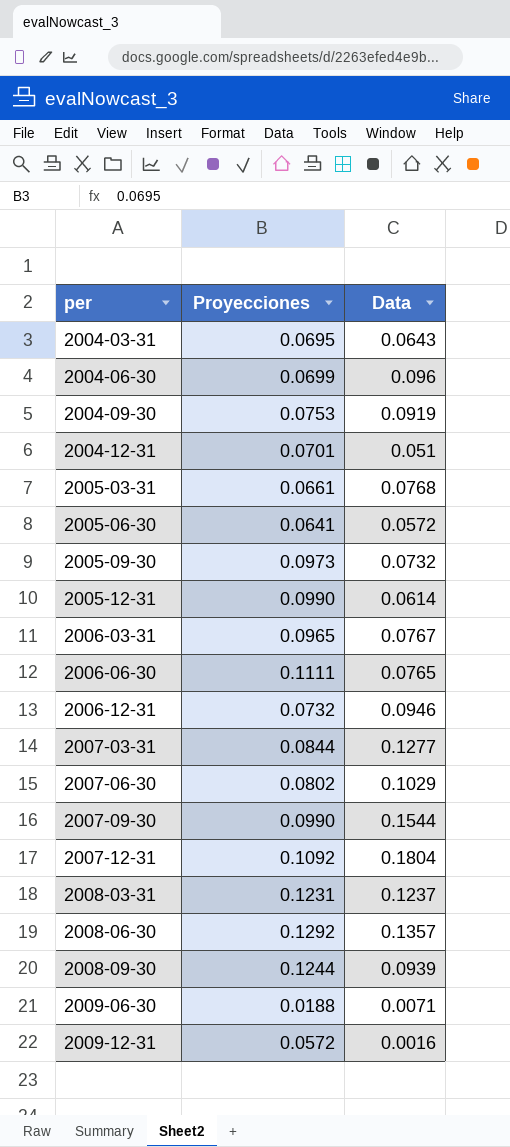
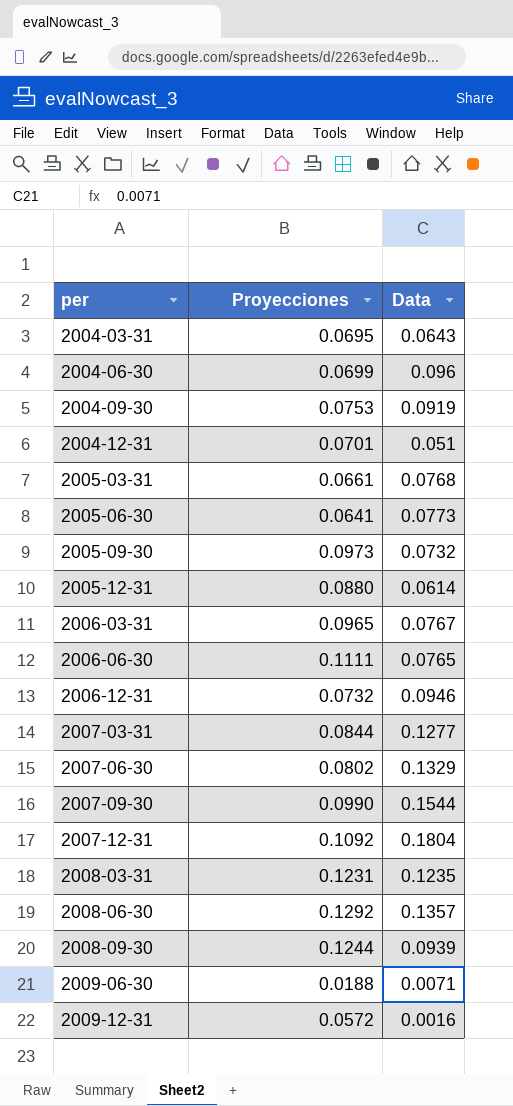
2005-06-30 | Data: 0.0572 -> 0.0773
2005-12-31 | Proyecciones: 0.0990 -> 0.0880
2007-06-30 | Data: 0.1029 -> 0.1329
2008-03-31 | Data: 0.1237 -> 0.1235

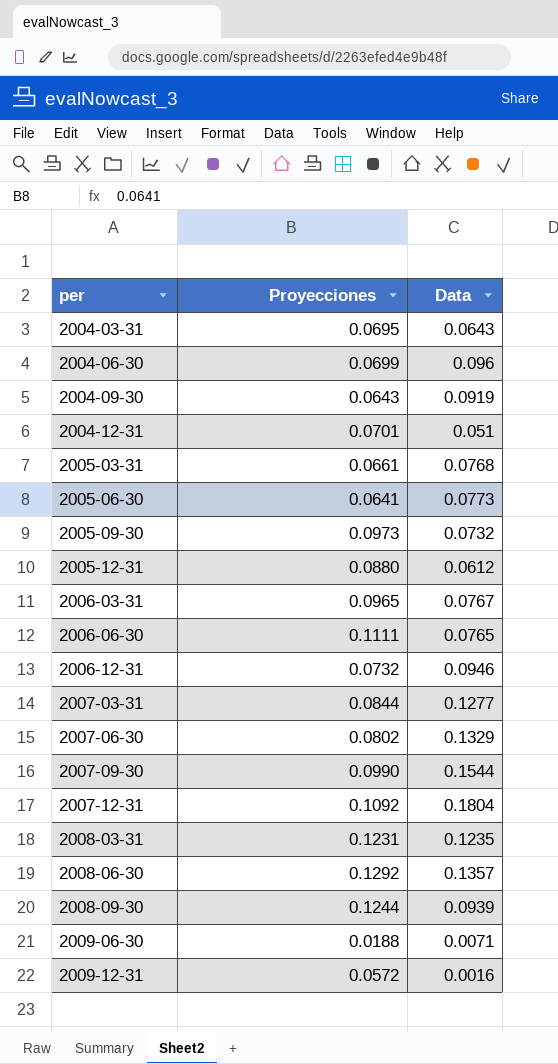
2004-09-30 | Proyecciones: 0.0753 -> 0.0643
2005-12-31 | Data: 0.0614 -> 0.0612

